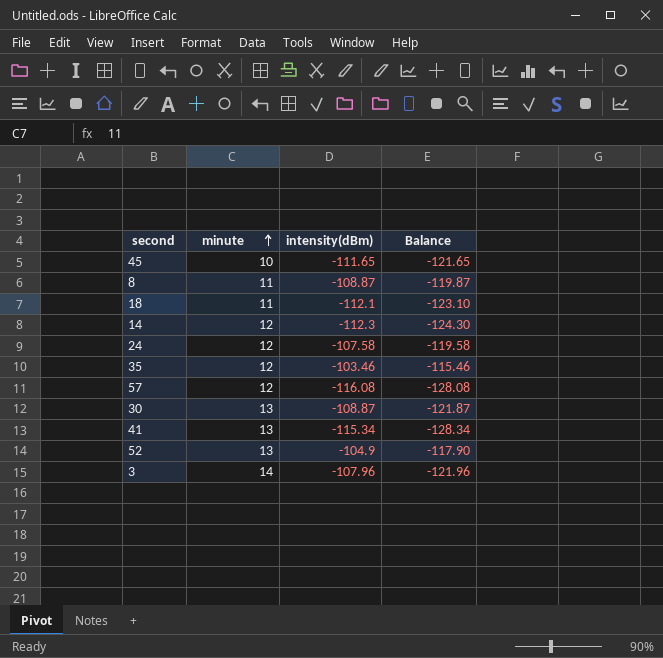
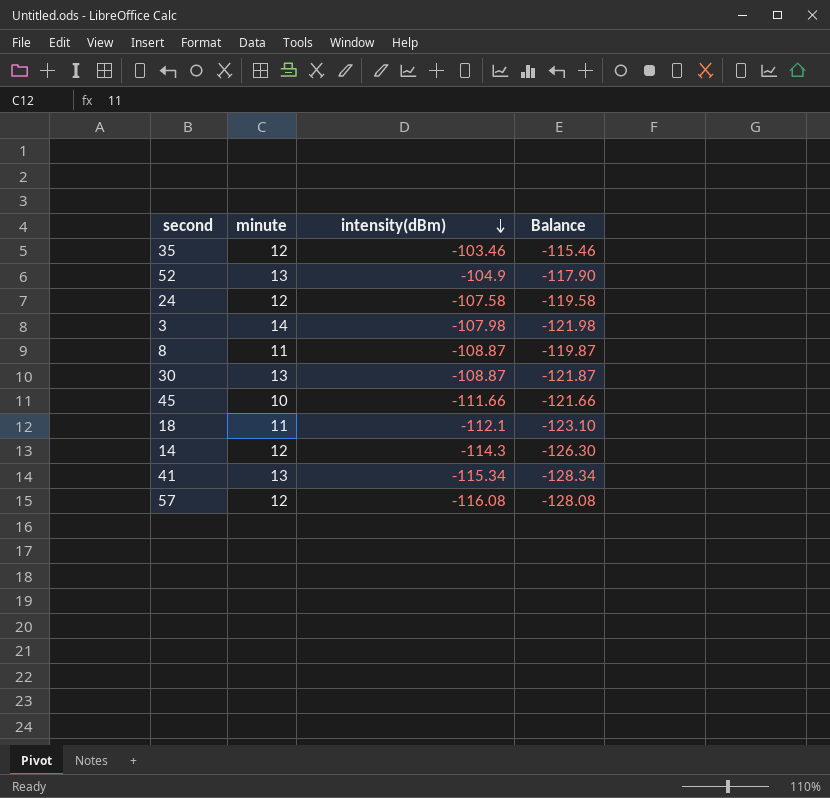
row order: minute ascending -> intensity(dBm) descending
3 | intensity(dBm): -107.96 -> -107.98
3 | Balance: -121.96 -> -121.98
45 | intensity(dBm): -111.65 -> -111.66
45 | Balance: -121.65 -> -121.66
14 | intensity(dBm): -112.3 -> -114.3
14 | Balance: -124.30 -> -126.30

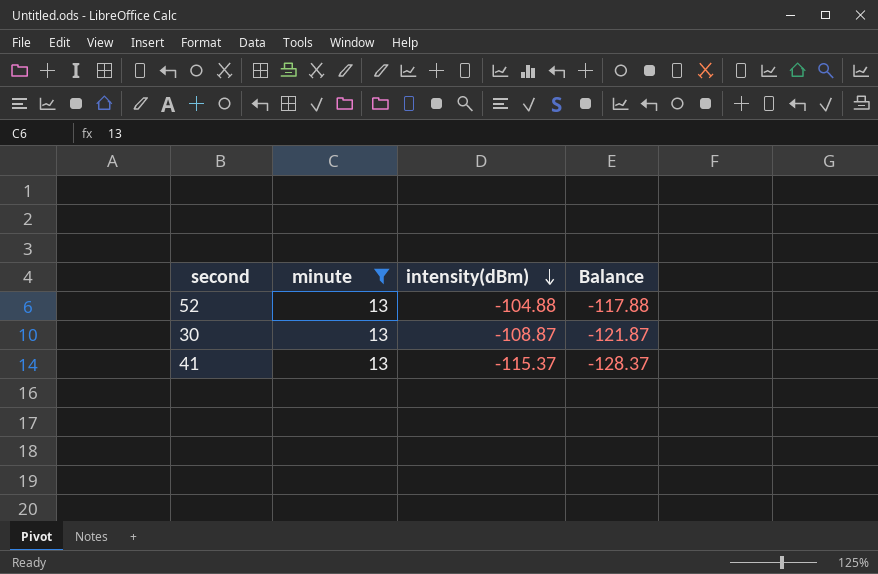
filter: none -> minute = 13
52 | intensity(dBm): -104.9 -> -104.88
52 | Balance: -117.90 -> -117.88
41 | intensity(dBm): -115.34 -> -115.37
41 | Balance: -128.34 -> -128.37

